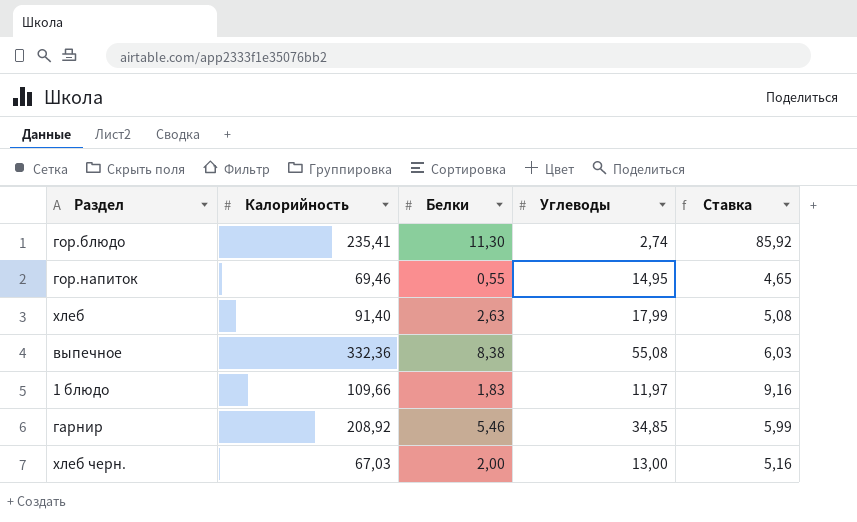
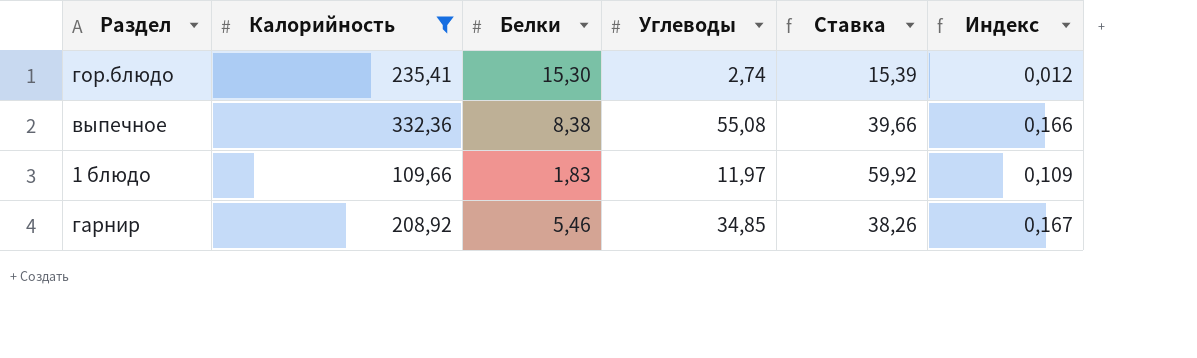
filter: none -> Калорийность >= 109,66
column Ставка | formula: [Калорийность] / [Углеводы] -> [Калорийность] / [Белки]
column Индекс | formula: none -> [Углеводы] / [Калорийность]
гор.блюдо | Белки: 11,30 -> 15,30

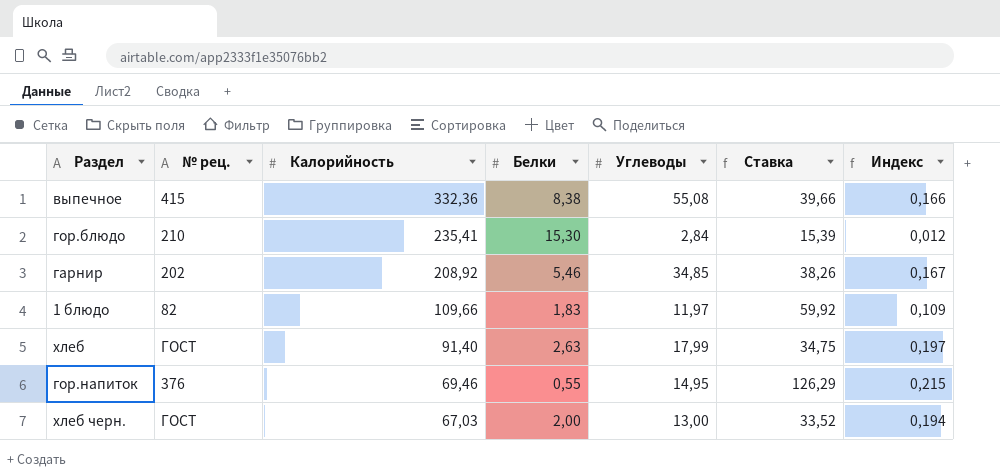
filter: Калорийность >= 109,66 -> none
row order: none -> Калорийность descending
column № рец. | position: none -> 2
гор.блюдо | Углеводы: 2,74 -> 2,84

